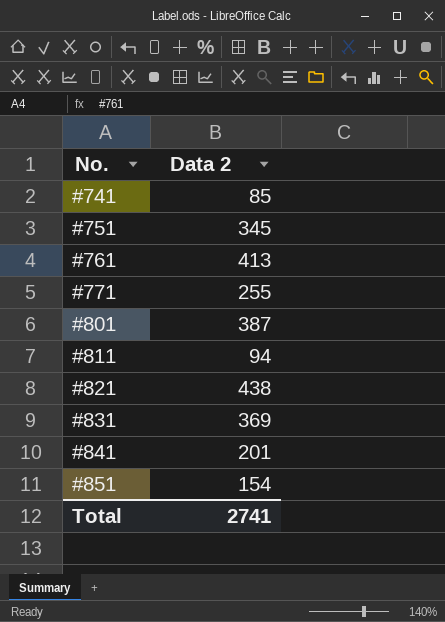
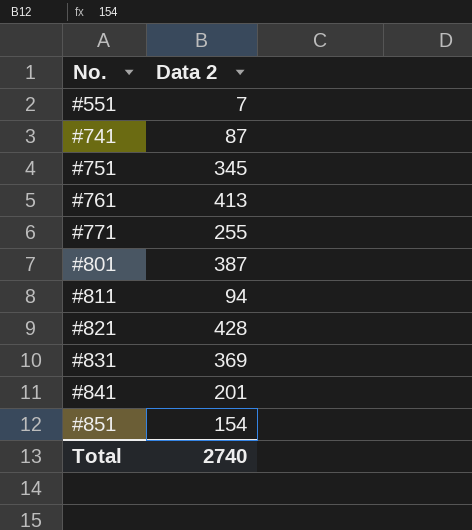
row #551: none -> 7
#741 | Data 2: 85 -> 87
#821 | Data 2: 438 -> 428
Total | Data 2: 2741 -> 2740

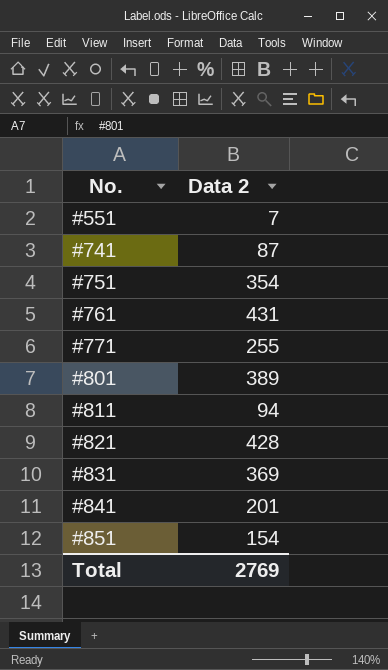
#751 | Data 2: 345 -> 354
#761 | Data 2: 413 -> 431
#801 | Data 2: 387 -> 389
Total | Data 2: 2740 -> 2769

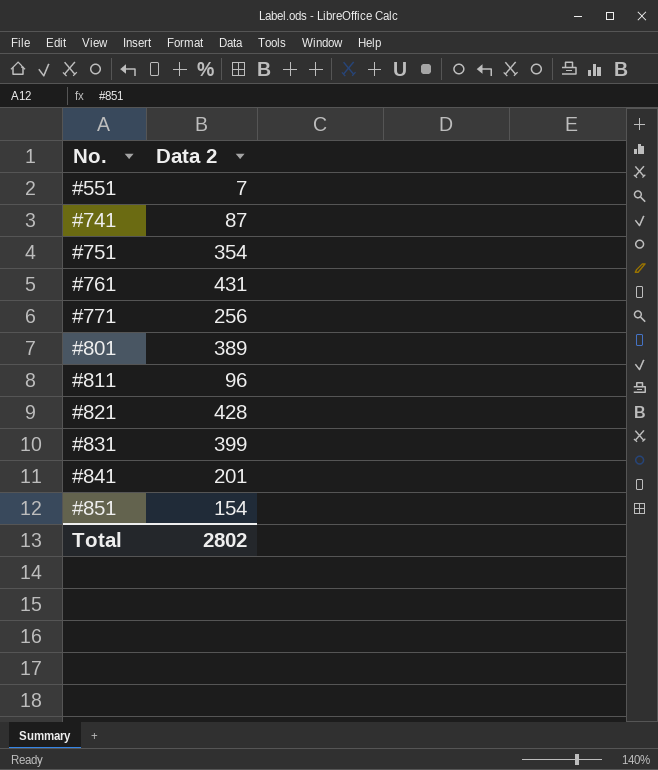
#771 | Data 2: 255 -> 256
#811 | Data 2: 94 -> 96
#831 | Data 2: 369 -> 399
Total | Data 2: 2769 -> 2802

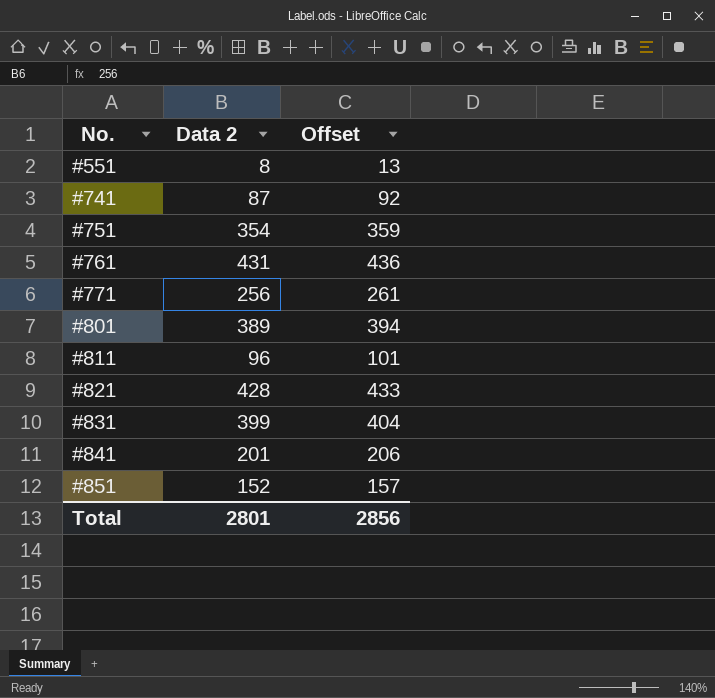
column Offset | formula: none -> [Data 2] + 5
#551 | Data 2: 7 -> 8
#851 | Data 2: 154 -> 152
Total | Data 2: 2802 -> 2801

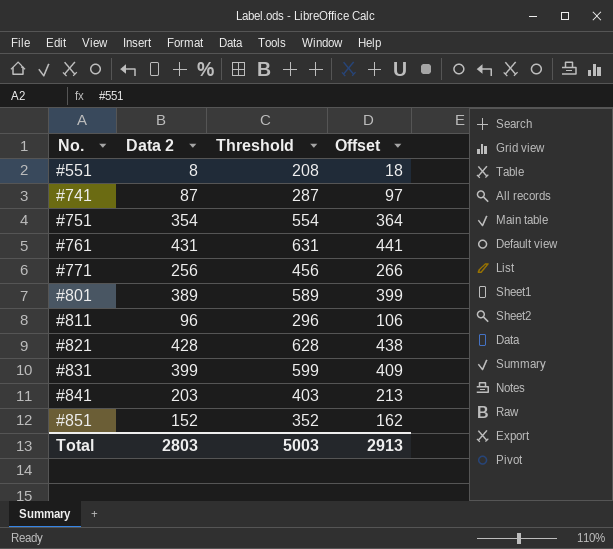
column Threshold | formula: none -> [Data 2] + 200
column Offset | formula: [Data 2] + 5 -> [Data 2] + 10
#841 | Data 2: 201 -> 203
Total | Data 2: 2801 -> 2803
Total | Offset: 2856 -> 2913

